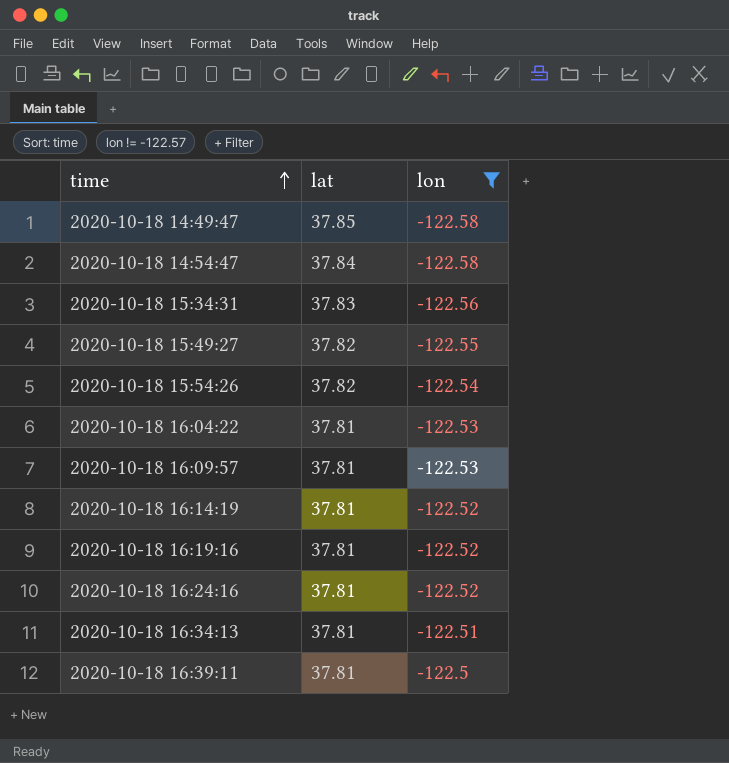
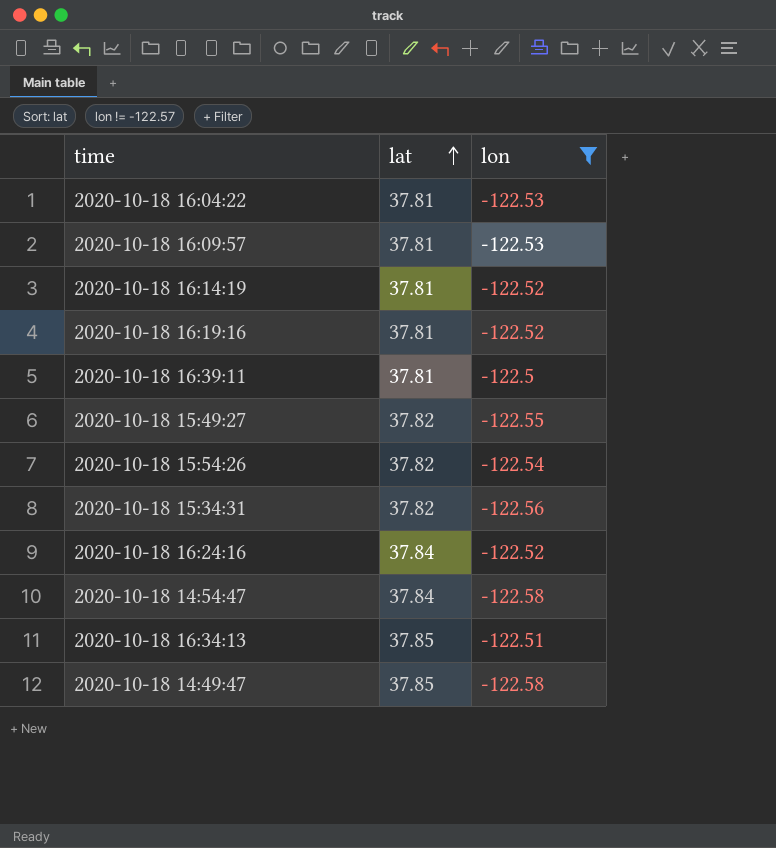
row order: time ascending -> lat ascending
2020-10-18 15:34:31 | lat: 37.83 -> 37.82
2020-10-18 16:24:16 | lat: 37.81 -> 37.84
2020-10-18 16:34:13 | lat: 37.81 -> 37.85

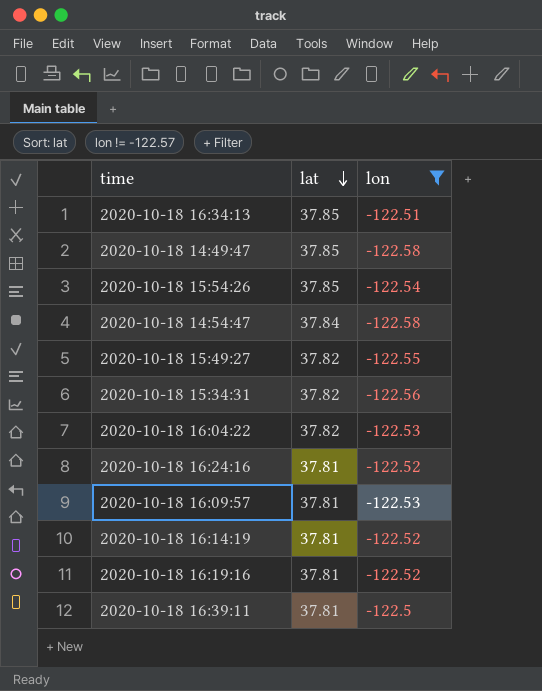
row order: lat ascending -> lat descending
2020-10-18 15:54:26 | lat: 37.82 -> 37.85
2020-10-18 16:04:22 | lat: 37.81 -> 37.82
2020-10-18 16:24:16 | lat: 37.84 -> 37.81

